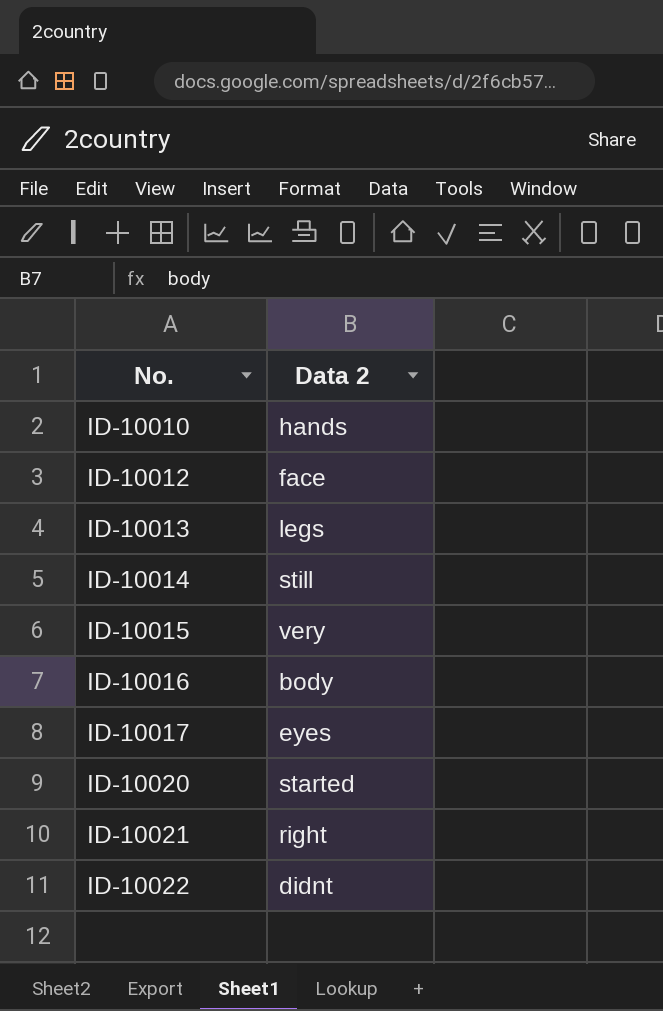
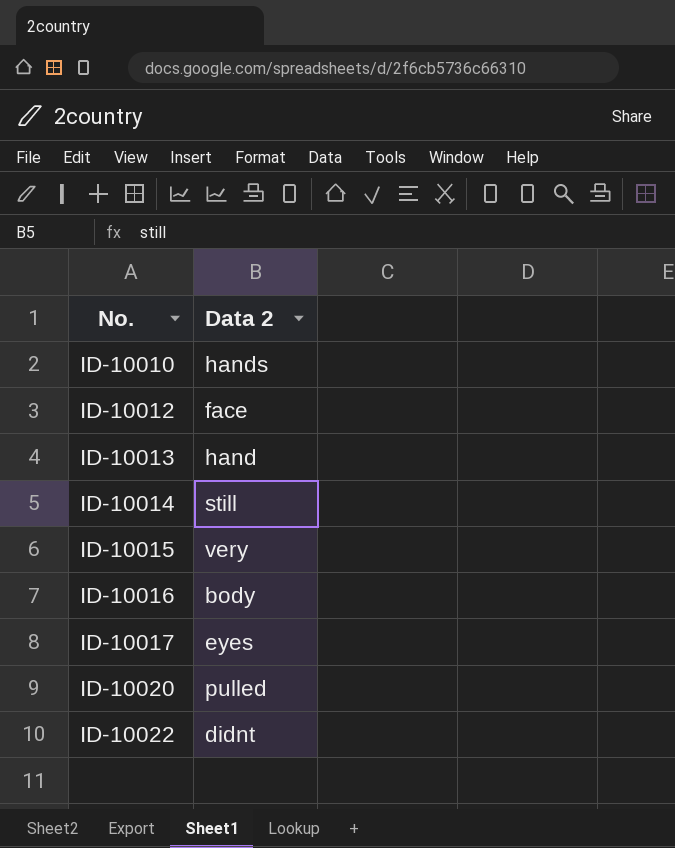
row ID-10021: right -> none
ID-10013 | Data 2: legs -> hand
ID-10020 | Data 2: started -> pulled

